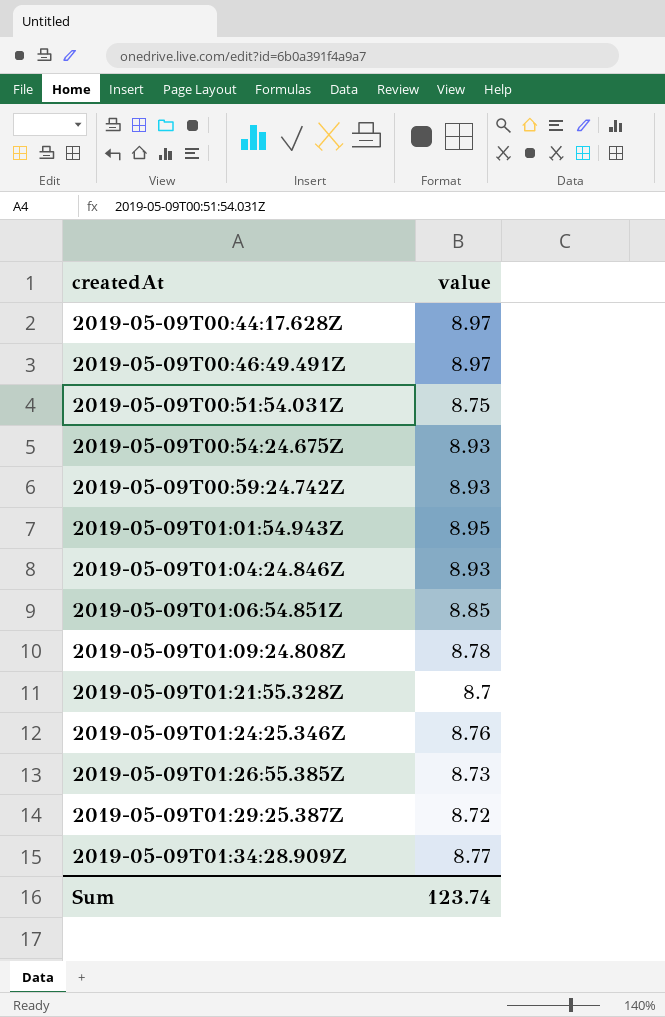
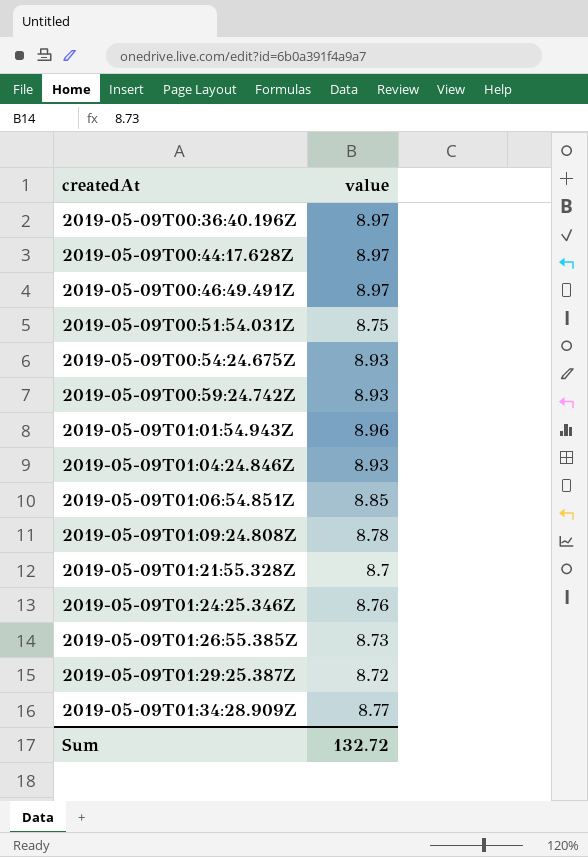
row 2019-05-09T00:36:40.196Z: none -> 8.97
2019-05-09T01:01:54.943Z | value: 8.95 -> 8.96
Sum | value: 123.74 -> 132.72

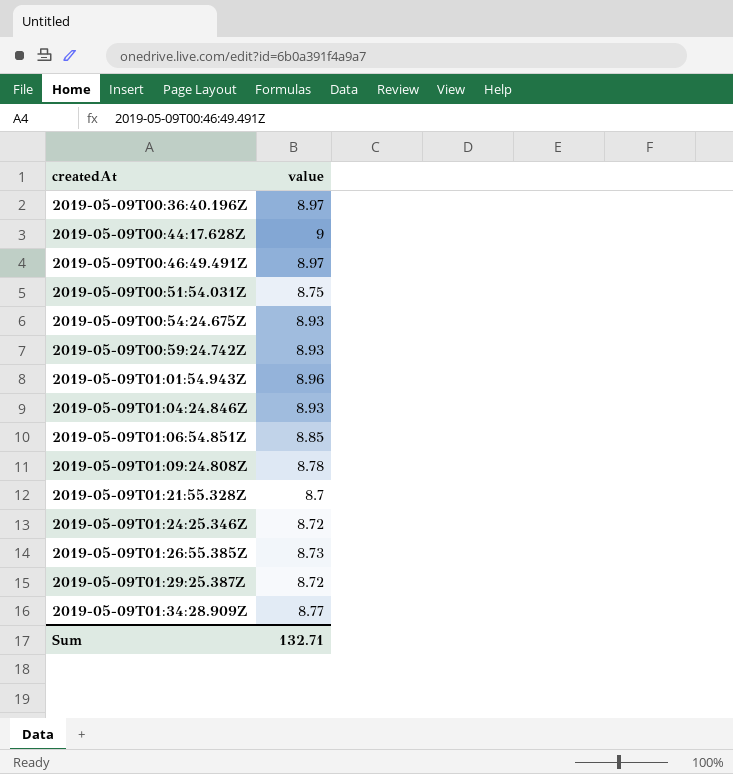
2019-05-09T00:44:17.628Z | value: 8.97 -> 9
2019-05-09T01:24:25.346Z | value: 8.76 -> 8.72
Sum | value: 132.72 -> 132.71

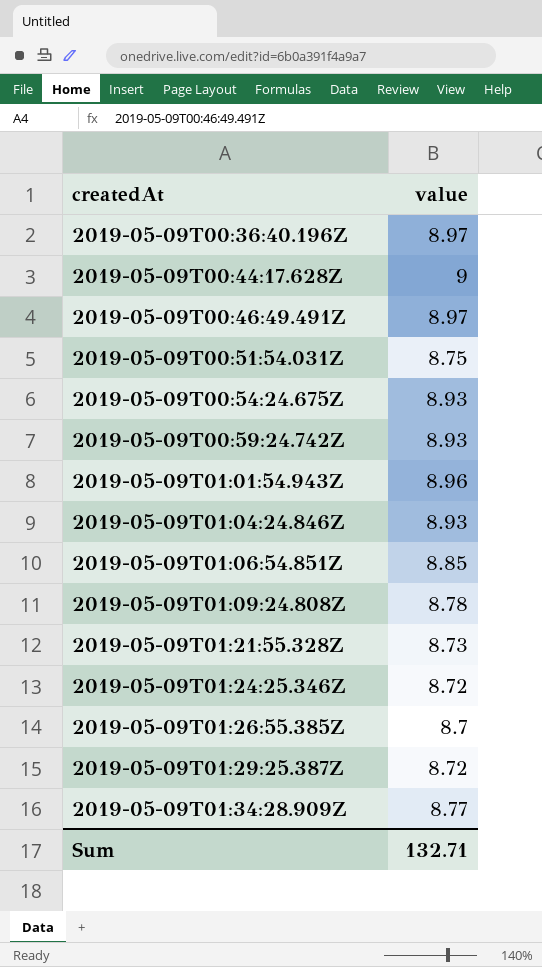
2019-05-09T01:21:55.328Z | value: 8.7 -> 8.73
2019-05-09T01:26:55.385Z | value: 8.73 -> 8.7

